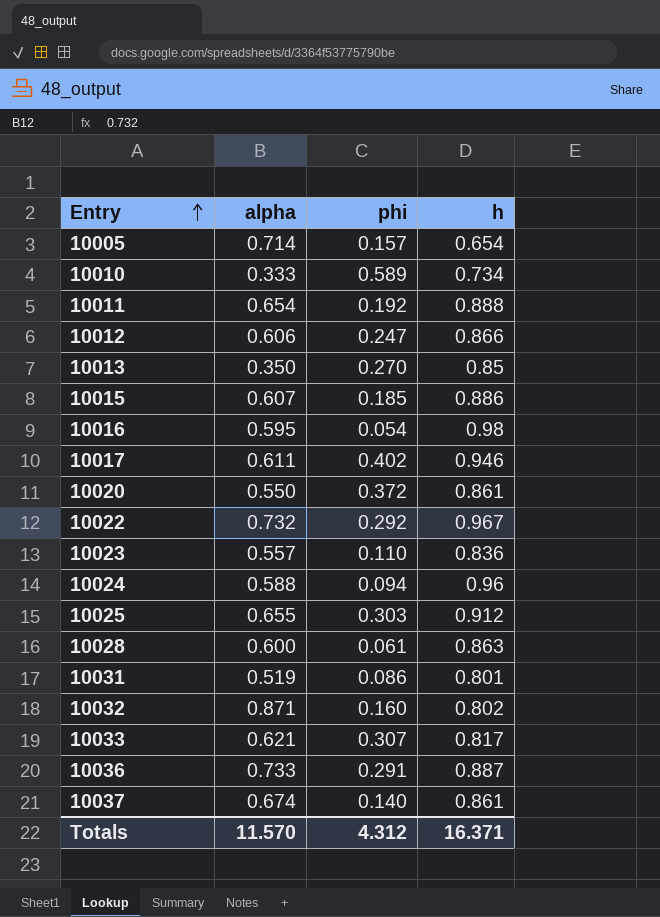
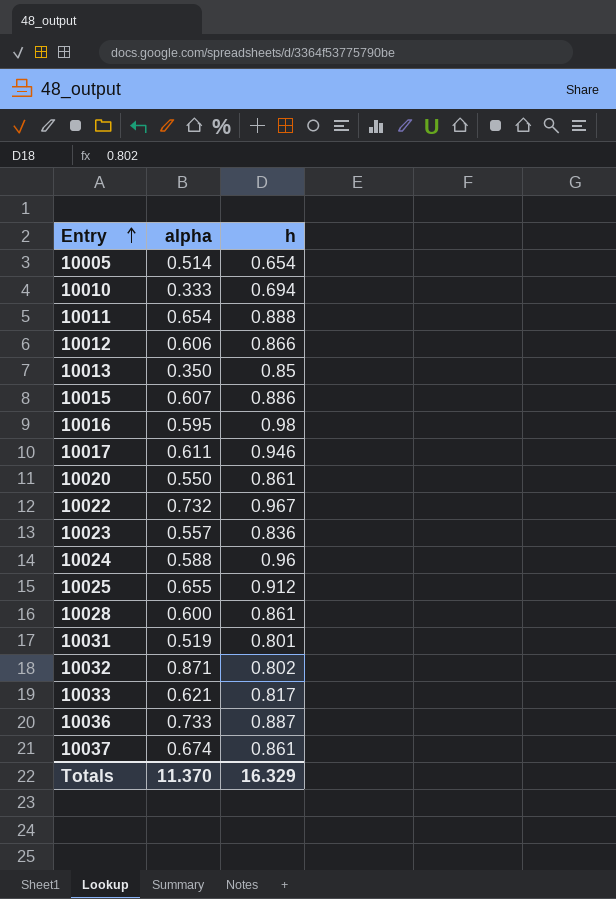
column phi | position: 3 -> none
10005 | alpha: 0.714 -> 0.514
10010 | h: 0.734 -> 0.694
10028 | h: 0.863 -> 0.861
Totals | alpha: 11.570 -> 11.370
Totals | h: 16.371 -> 16.329

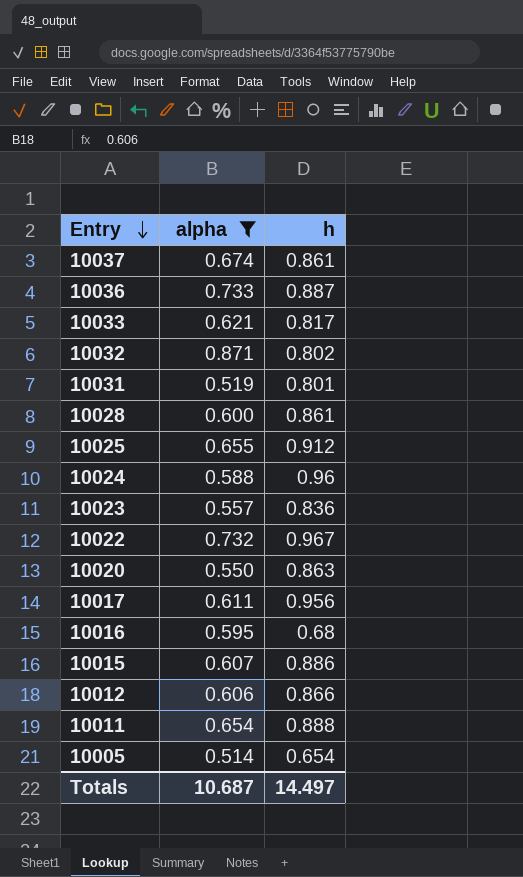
filter: none -> alpha >= 0.514
row order: Entry ascending -> Entry descending
10020 | h: 0.861 -> 0.863
10017 | h: 0.946 -> 0.956
10016 | h: 0.98 -> 0.68
Totals | alpha: 11.370 -> 10.687
Totals | h: 16.329 -> 14.497

